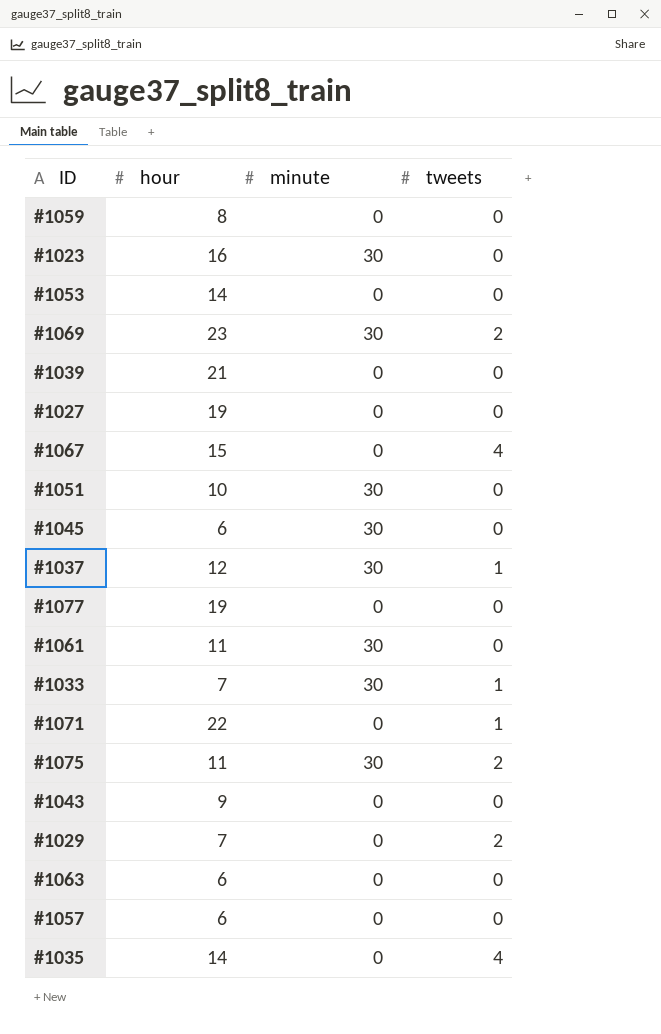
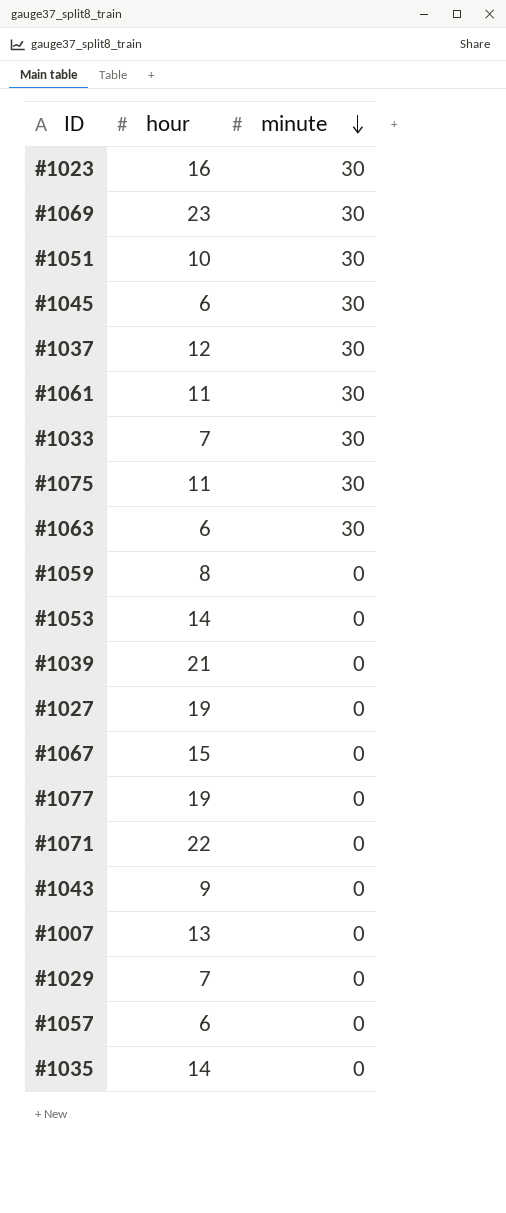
row order: none -> minute descending
column tweets | position: 4 -> none
#1063 | minute: 0 -> 30
row #1007: none -> 13 | 0

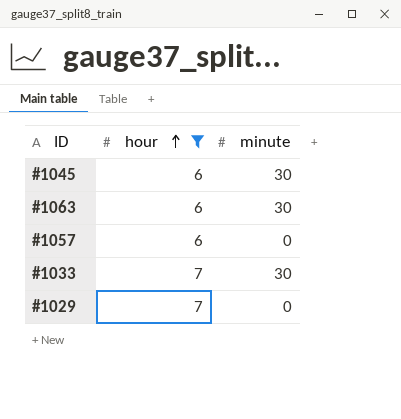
filter: none -> hour <= 7
row order: minute descending -> hour ascending

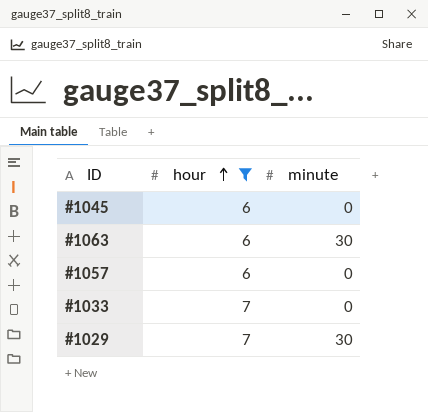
#1045 | minute: 30 -> 0
#1033 | minute: 30 -> 0
#1029 | minute: 0 -> 30

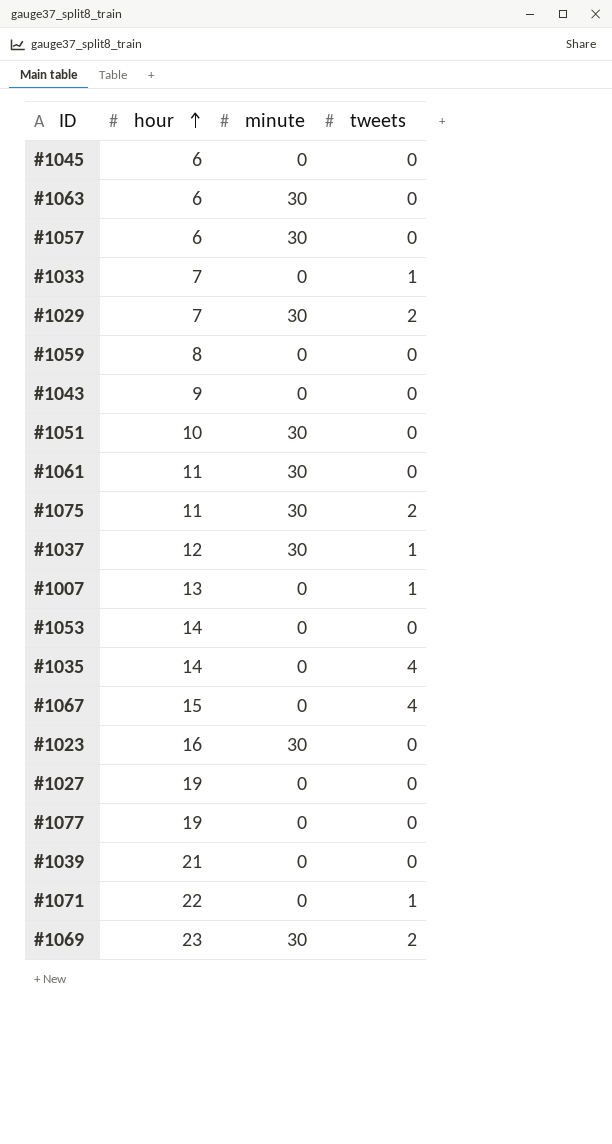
filter: hour <= 7 -> none
column tweets | position: none -> 4
#1057 | minute: 0 -> 30

